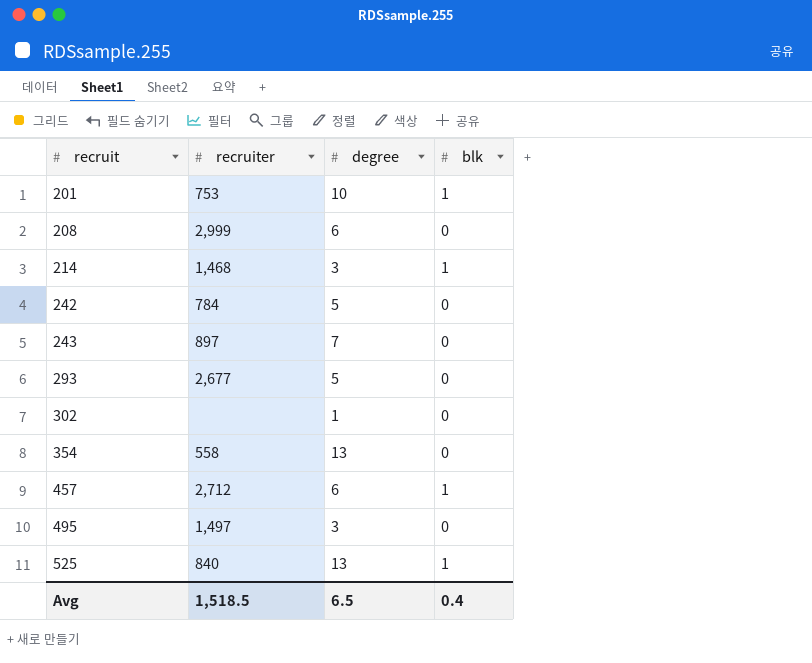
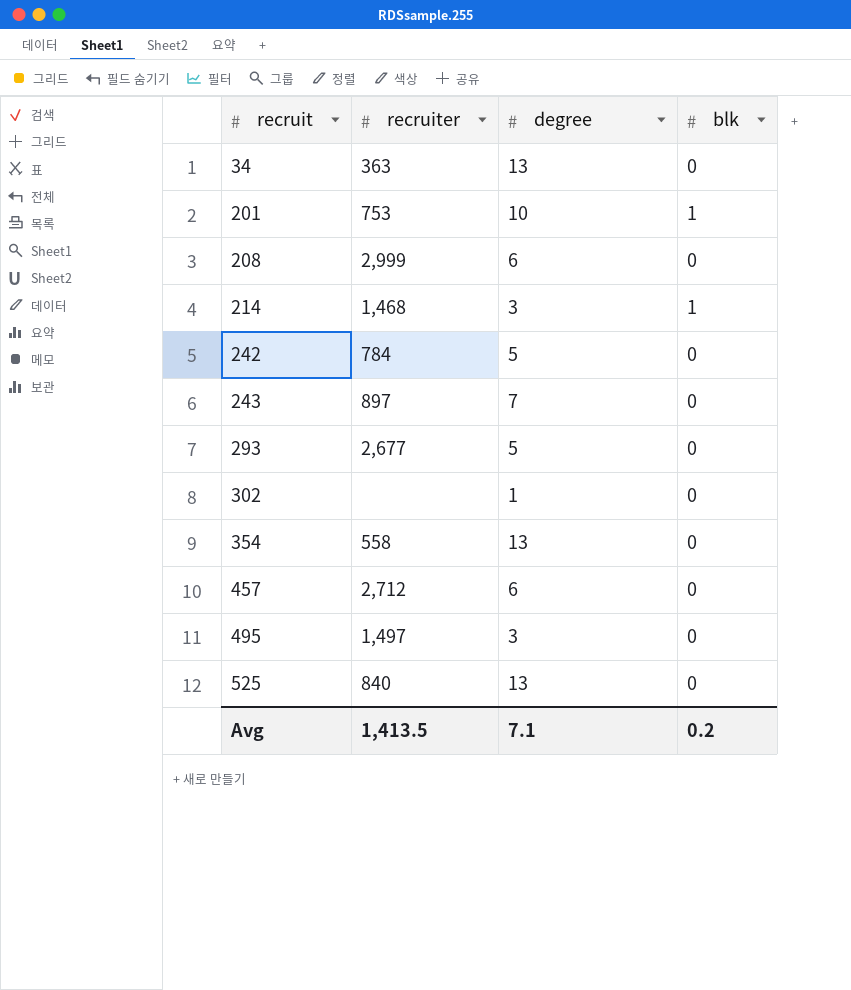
row 34: none -> 363 | 13 | 0
457 | blk: 1 -> 0
525 | blk: 1 -> 0
Avg | recruiter: 1,518.5 -> 1,413.5
Avg | degree: 6.5 -> 7.1
Avg | blk: 0.4 -> 0.2

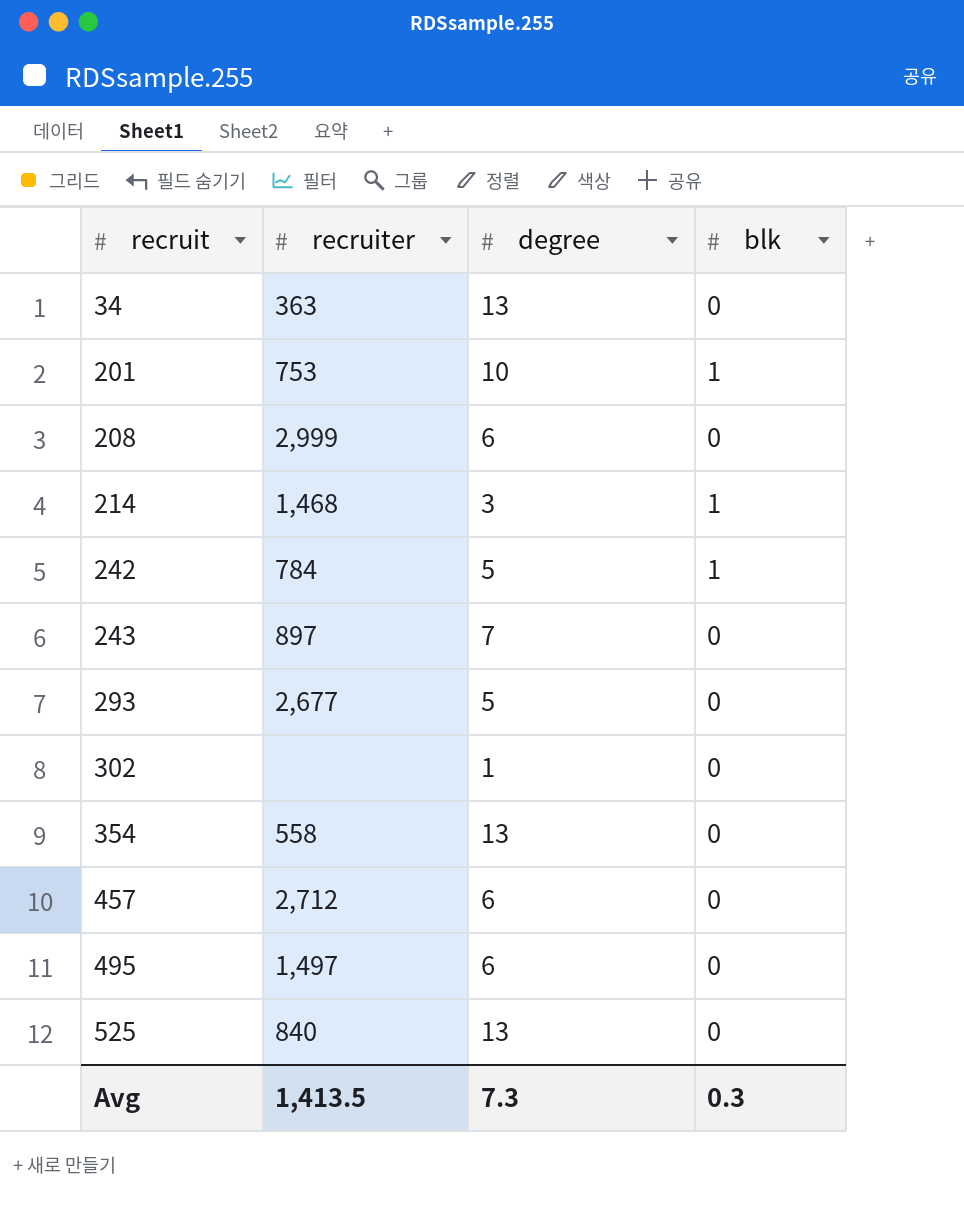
242 | blk: 0 -> 1
495 | degree: 3 -> 6
Avg | degree: 7.1 -> 7.3
Avg | blk: 0.2 -> 0.3

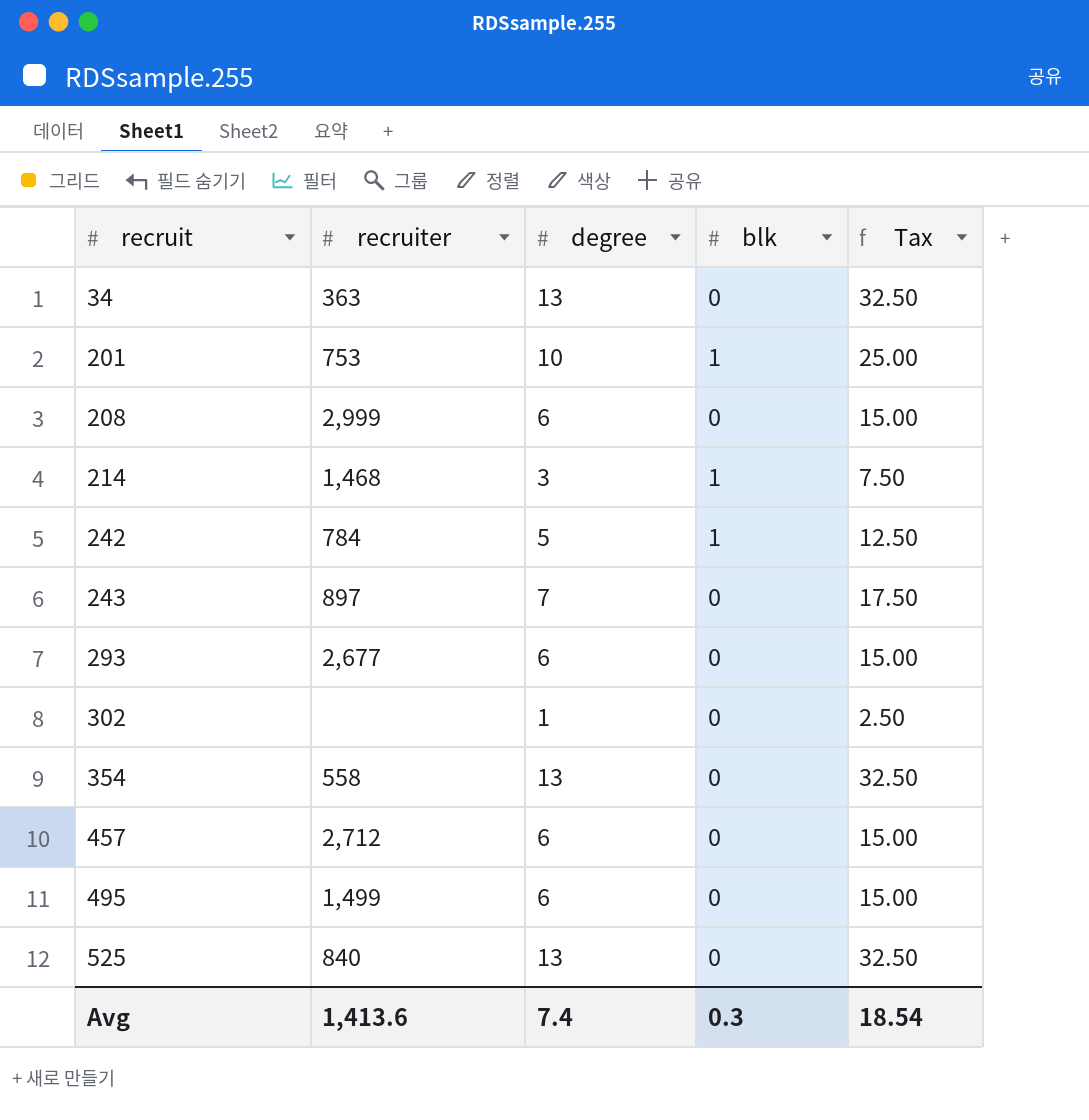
column Tax | formula: none -> [degree] * 2.5
293 | degree: 5 -> 6
495 | recruiter: 1,497 -> 1,499
Avg | recruiter: 1,413.5 -> 1,413.6
Avg | degree: 7.3 -> 7.4

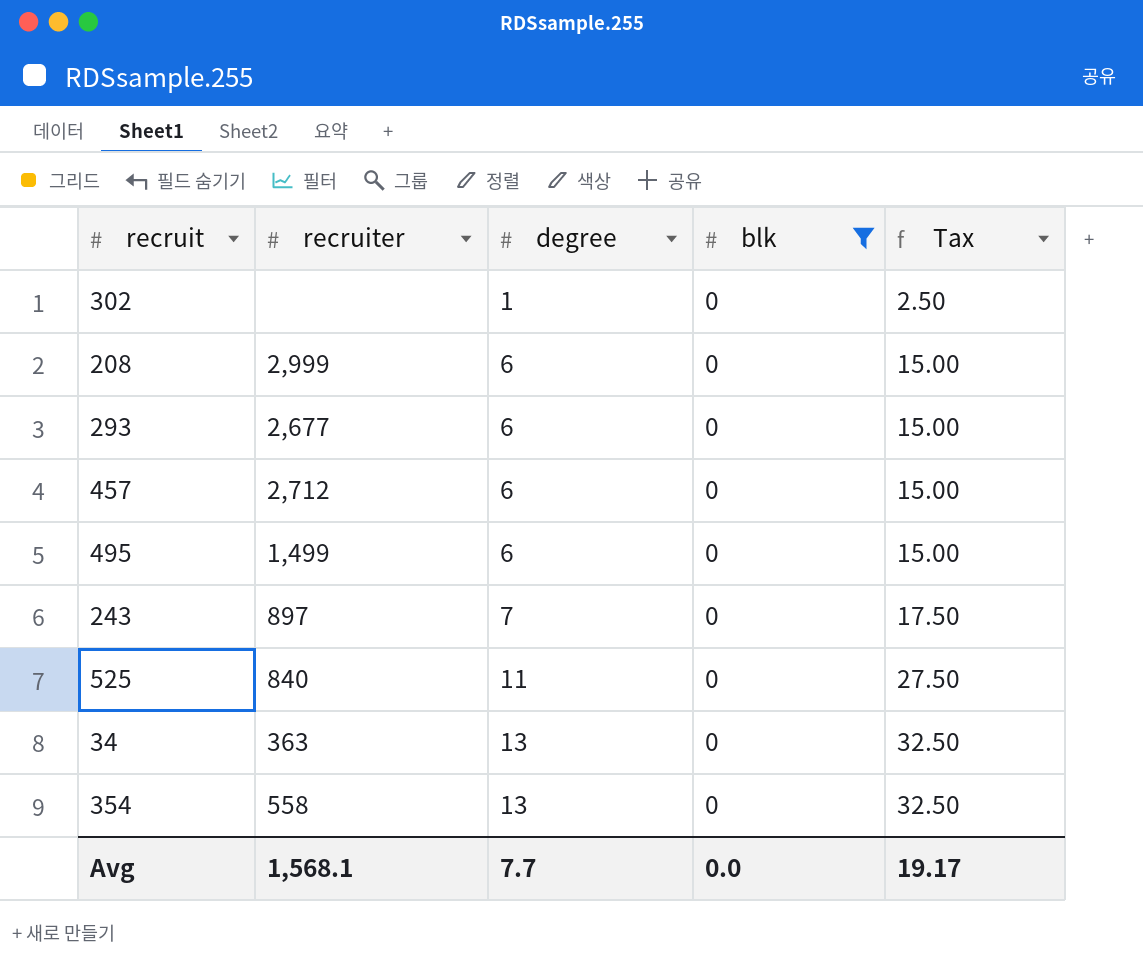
filter: none -> blk = 0
row order: recruit ascending -> degree ascending
525 | degree: 13 -> 11
525 | Tax: 32.50 -> 27.50
Avg | recruiter: 1,413.6 -> 1,568.1
Avg | degree: 7.4 -> 7.7
Avg | blk: 0.3 -> 0.0
Avg | Tax: 18.54 -> 19.17

